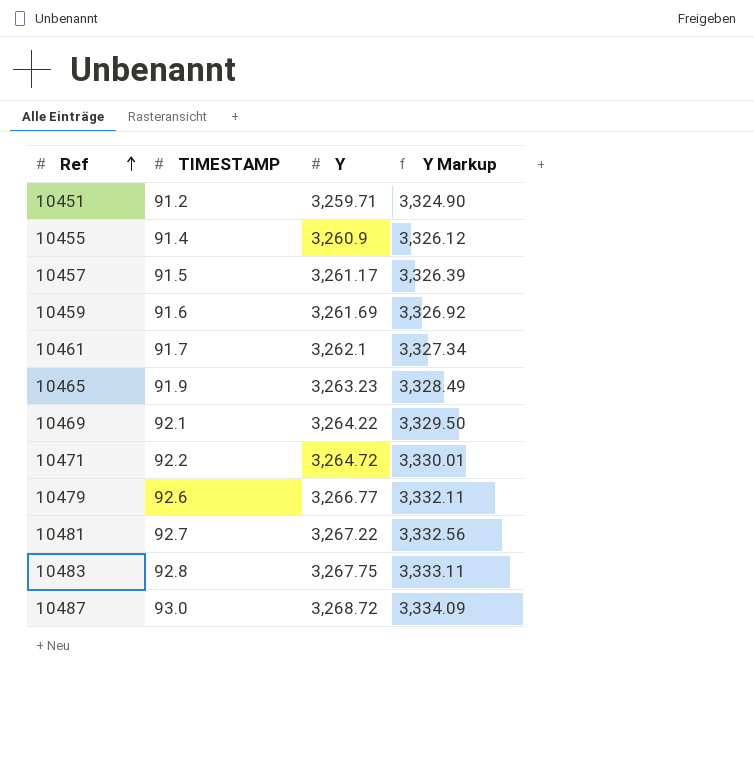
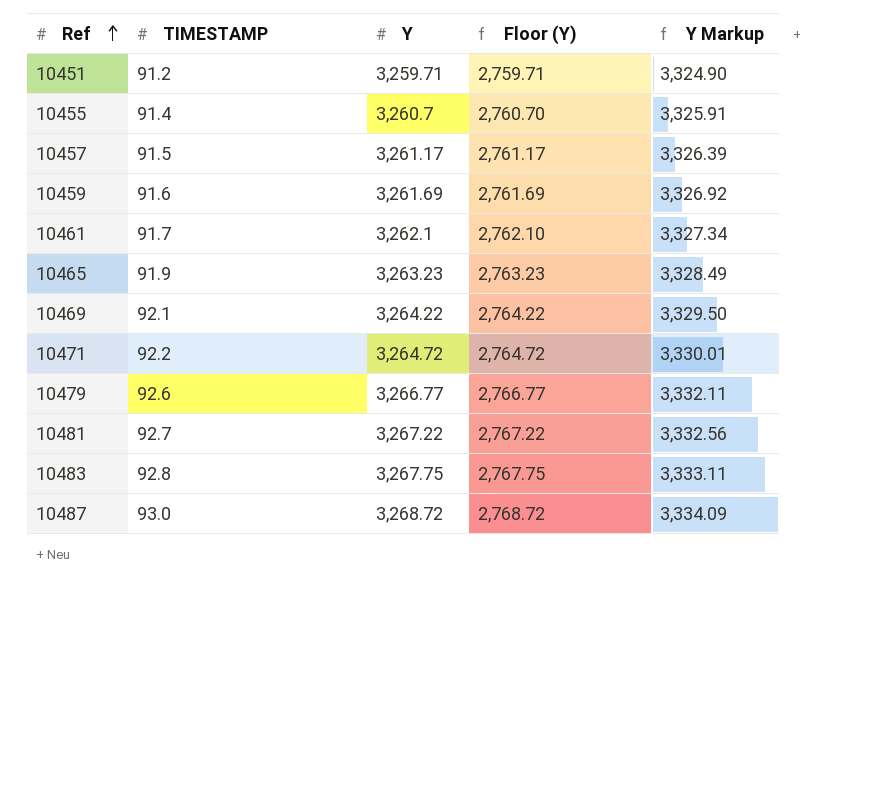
column Floor (Y) | formula: none -> [Y] - 500
10455 | Y: 3,260.9 -> 3,260.7
10455 | Y Markup: 3,326.12 -> 3,325.91

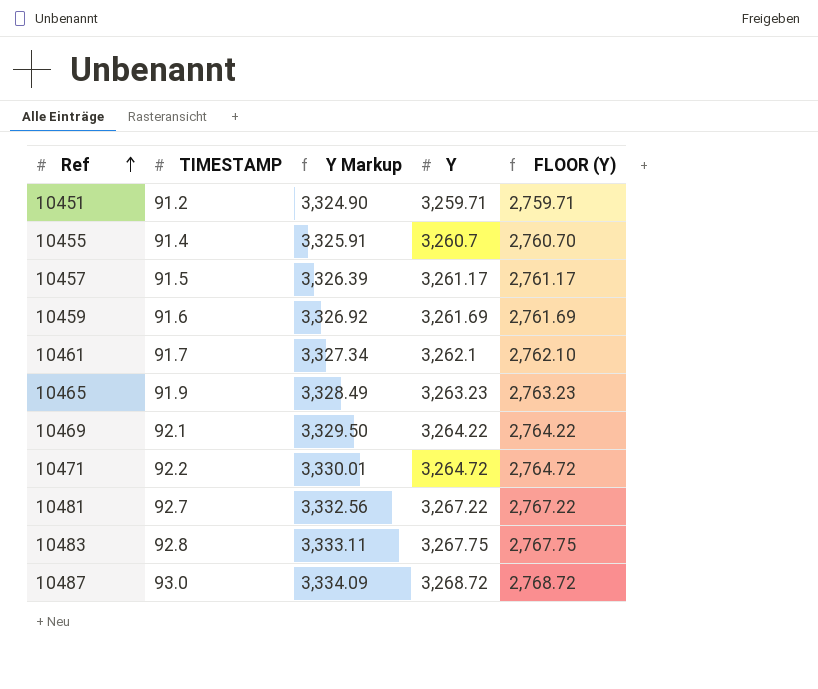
column Y Markup | position: 5 -> 3
column name: Floor (Y) -> FLOOR (Y)
row 10479: 92.6 | 3,266.77 | 2,766.77 | 3,332.11 -> none

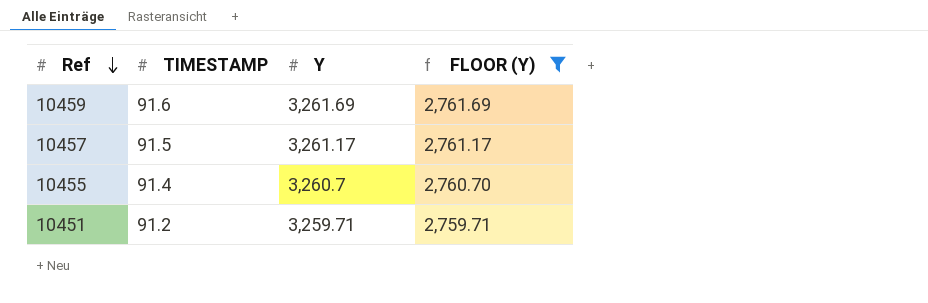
filter: none -> FLOOR (Y) <= 2,761.69
row order: Ref ascending -> Ref descending
column Y Markup | formula: [Y] * 1.02 -> none

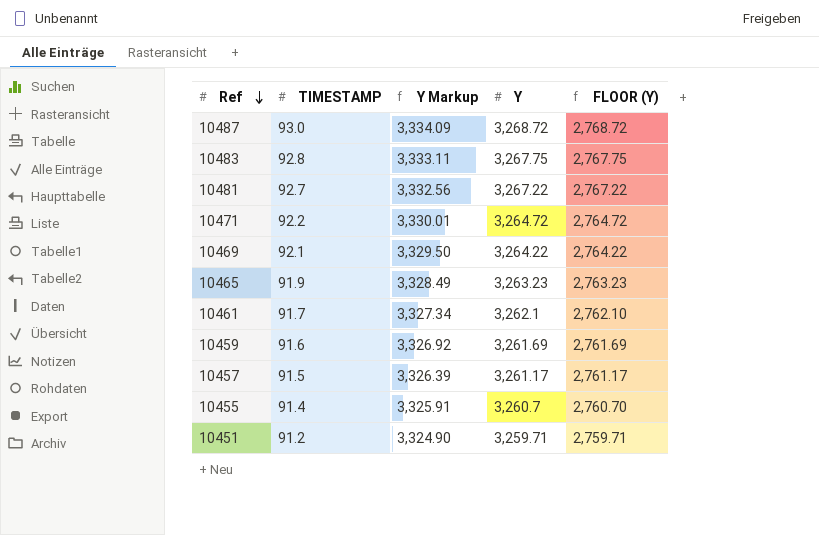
filter: FLOOR (Y) <= 2,761.69 -> none
column Y Markup | formula: none -> [Y] * 1.02

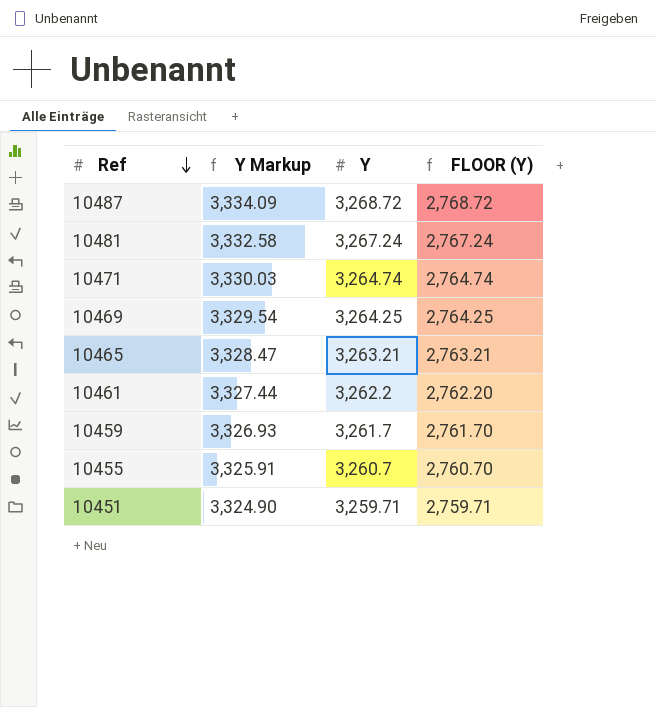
column TIMESTAMP | position: 2 -> none
row 10483: 92.8 | 3,333.11 | 3,267.75 | 2,767.75 -> none
row 10457: 91.5 | 3,326.39 | 3,261.17 | 2,761.17 -> none
10481 | Y Markup: 3,332.56 -> 3,332.58
10481 | Y: 3,267.22 -> 3,267.24
10481 | FLOOR (Y): 2,767.22 -> 2,767.24
10471 | Y Markup: 3,330.01 -> 3,330.03
10471 | Y: 3,264.72 -> 3,264.74
10471 | FLOOR (Y): 2,764.72 -> 2,764.74
10469 | Y Markup: 3,329.50 -> 3,329.54
10469 | Y: 3,264.22 -> 3,264.25
10469 | FLOOR (Y): 2,764.22 -> 2,764.25
10465 | Y Markup: 3,328.49 -> 3,328.47
10465 | Y: 3,263.23 -> 3,263.21
10465 | FLOOR (Y): 2,763.23 -> 2,763.21
10461 | Y Markup: 3,327.34 -> 3,327.44
10461 | Y: 3,262.1 -> 3,262.2
10461 | FLOOR (Y): 2,762.10 -> 2,762.20
10459 | Y Markup: 3,326.92 -> 3,326.93
10459 | Y: 3,261.69 -> 3,261.7
10459 | FLOOR (Y): 2,761.69 -> 2,761.70

